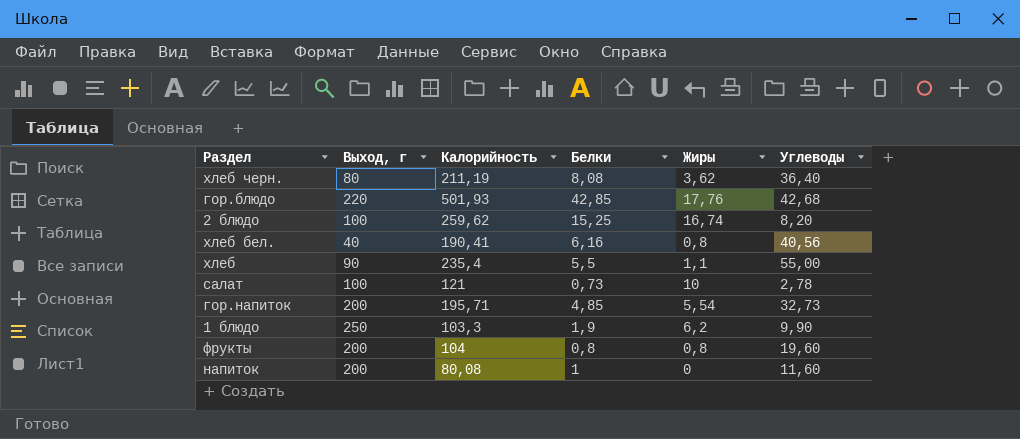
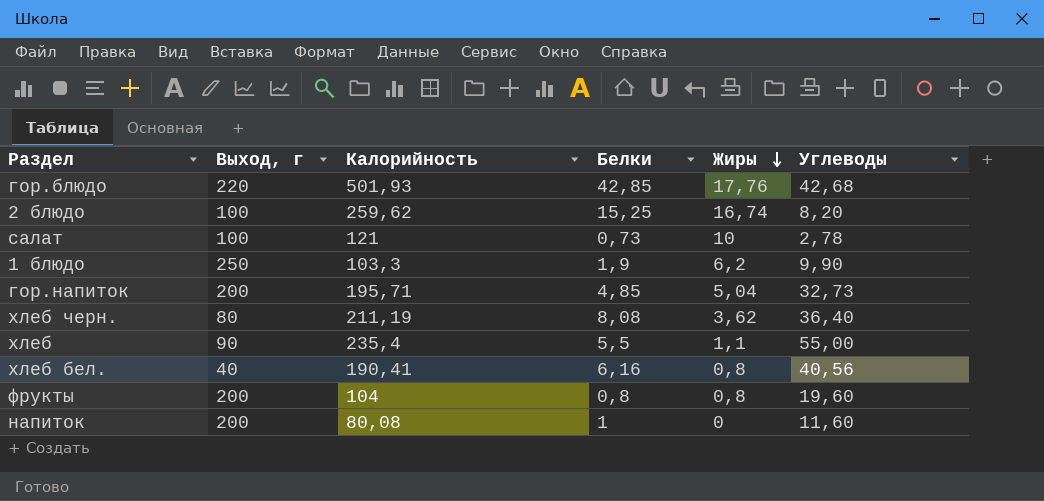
row order: none -> Жиры descending
гор.напиток | Жиры: 5,54 -> 5,04

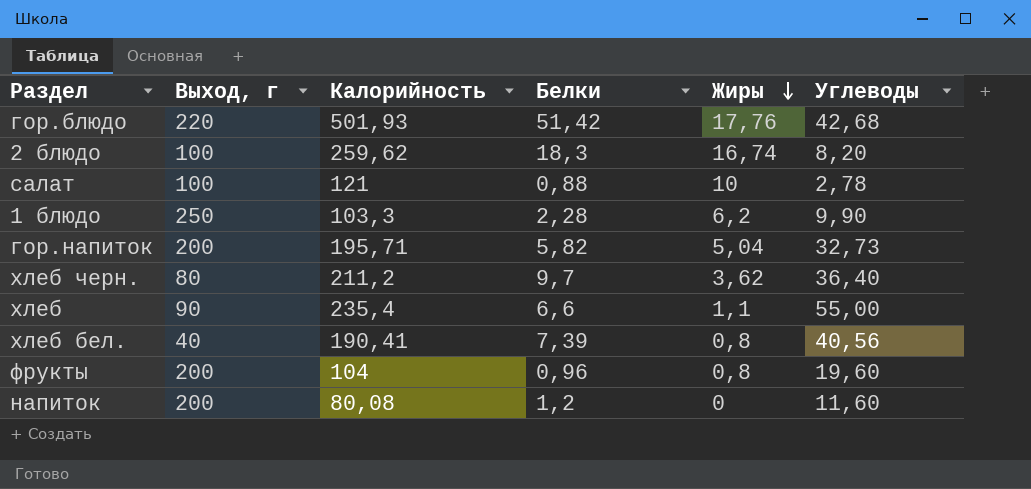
гор.блюдо | Белки: 42,85 -> 51,42
2 блюдо | Белки: 15,25 -> 18,3
салат | Белки: 0,73 -> 0,88
1 блюдо | Белки: 1,9 -> 2,28
гор.напиток | Белки: 4,85 -> 5,82
хлеб черн. | Калорийность: 211,19 -> 211,2
хлеб черн. | Белки: 8,08 -> 9,7
хлеб | Белки: 5,5 -> 6,6
хлеб бел. | Белки: 6,16 -> 7,39
фрукты | Белки: 0,8 -> 0,96
напиток | Белки: 1 -> 1,2

